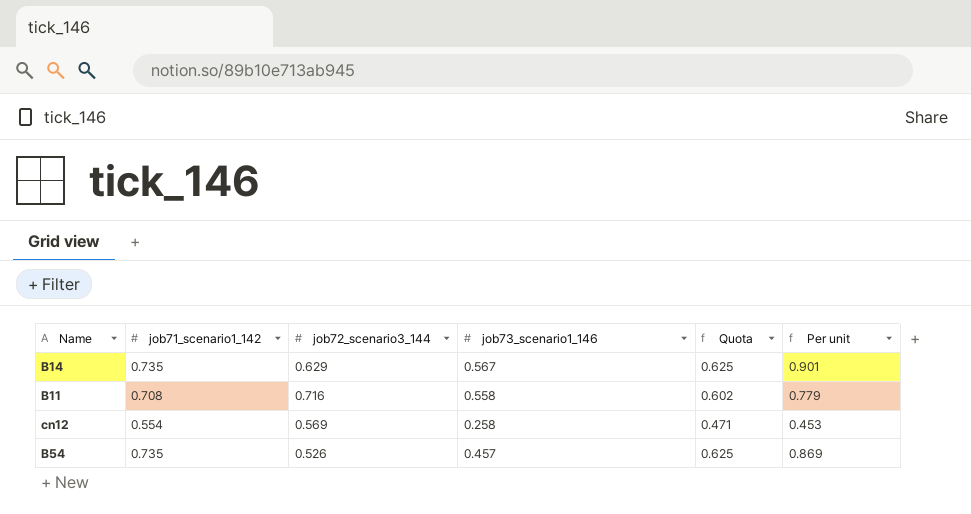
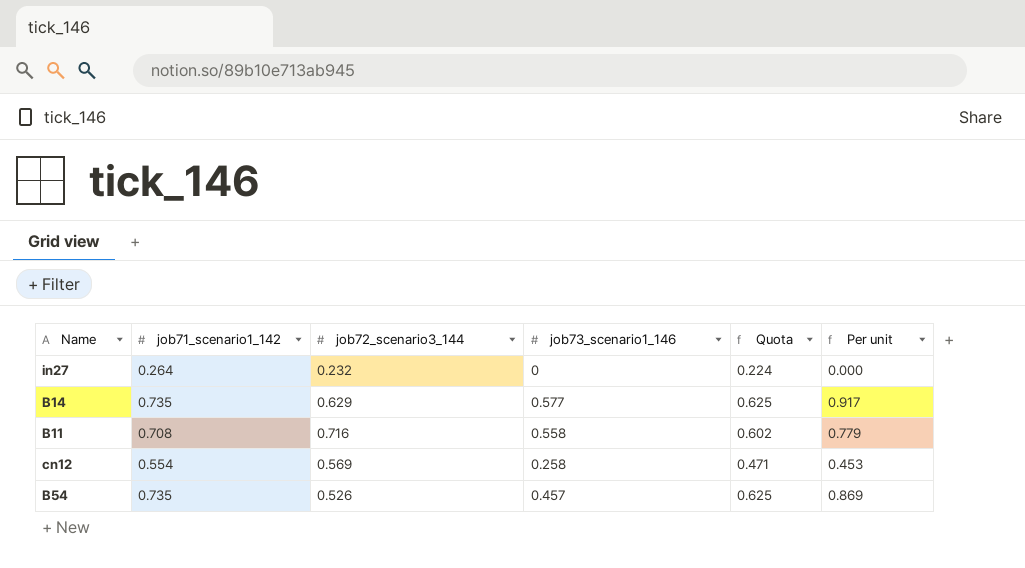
row in27: none -> 0.264 | 0.232 | 0 | 0.224 | 0.000
B14 | job73_scenario1_146: 0.567 -> 0.577
B14 | Per unit: 0.901 -> 0.917

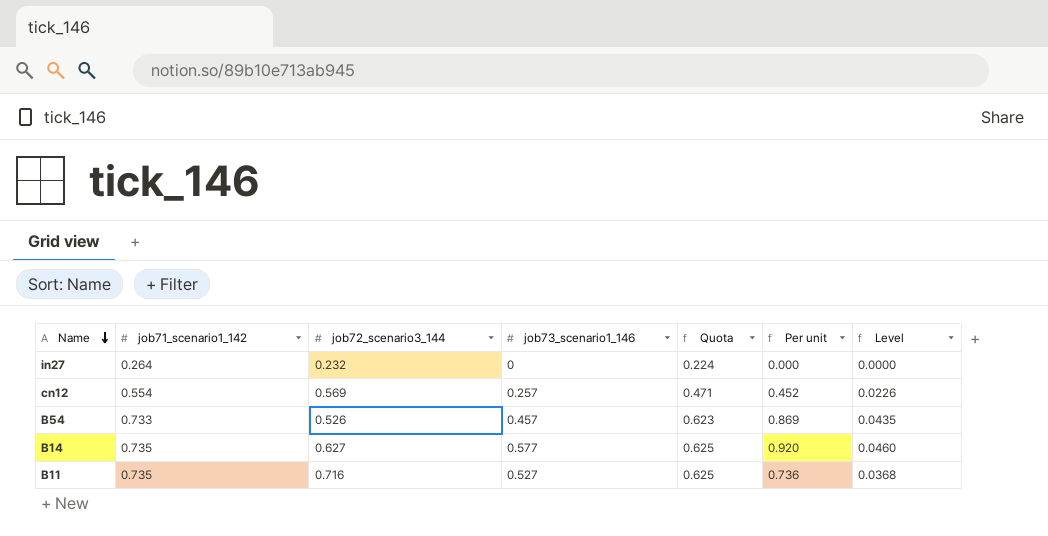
row order: none -> Name descending
column Level | formula: none -> [Per unit] * 0.05
cn12 | job73_scenario1_146: 0.258 -> 0.257
cn12 | Per unit: 0.453 -> 0.452
B54 | job71_scenario1_142: 0.735 -> 0.733
B54 | Quota: 0.625 -> 0.623
B14 | job72_scenario3_144: 0.629 -> 0.627
B14 | Per unit: 0.917 -> 0.920
B11 | job71_scenario1_142: 0.708 -> 0.735
B11 | job73_scenario1_146: 0.558 -> 0.527
B11 | Quota: 0.602 -> 0.625
B11 | Per unit: 0.779 -> 0.736

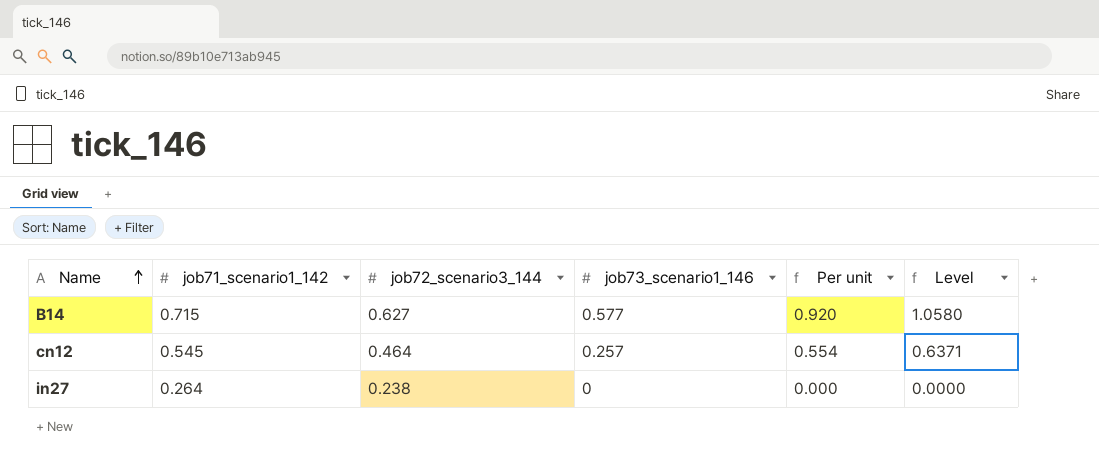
row order: Name descending -> Name ascending
column Quota | formula: [job71_scenario1_142] * 0.85 -> none
column Level | formula: [Per unit] * 0.05 -> [Per unit] * 1.15
row B54: 0.733 | 0.526 | 0.457 | 0.623 | 0.869 | 0.0435 -> none
row B11: 0.735 | 0.716 | 0.527 | 0.625 | 0.736 | 0.0368 -> none
B14 | job71_scenario1_142: 0.735 -> 0.715
cn12 | job71_scenario1_142: 0.554 -> 0.545
cn12 | job72_scenario3_144: 0.569 -> 0.464
cn12 | Per unit: 0.452 -> 0.554
in27 | job72_scenario3_144: 0.232 -> 0.238

